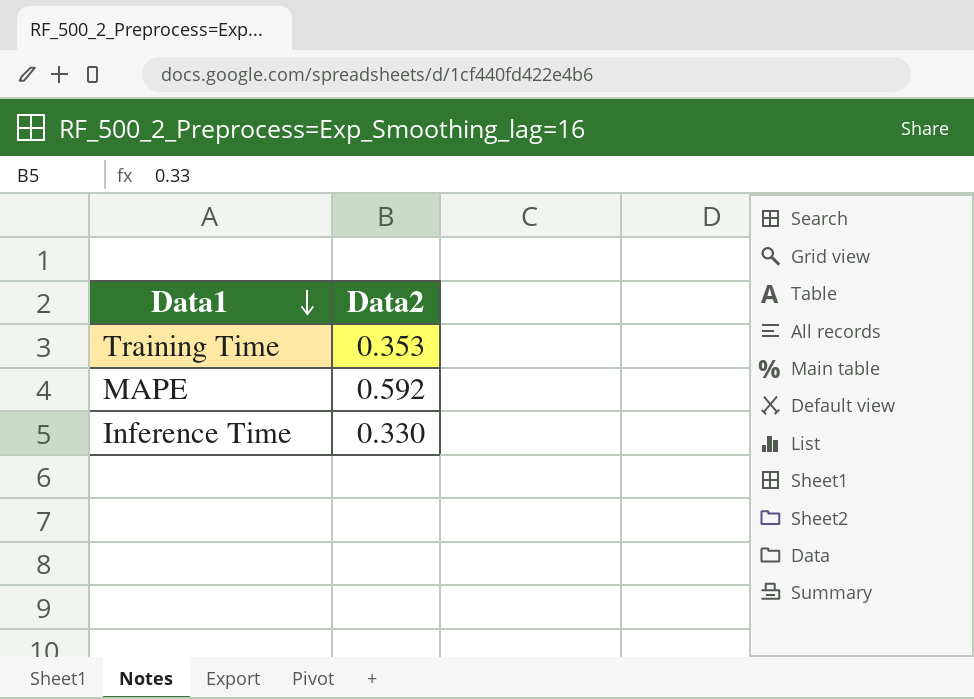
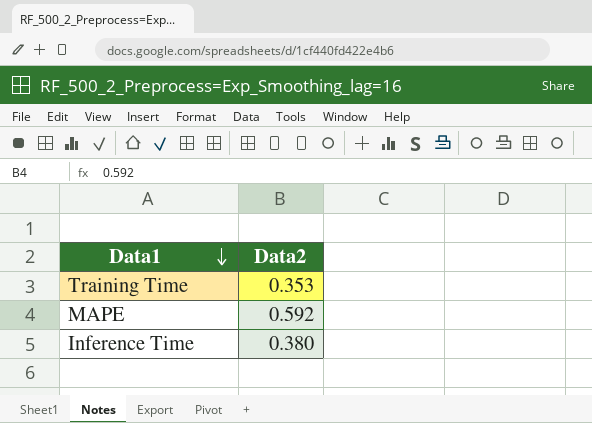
Inference Time | Data2: 0.330 -> 0.380

